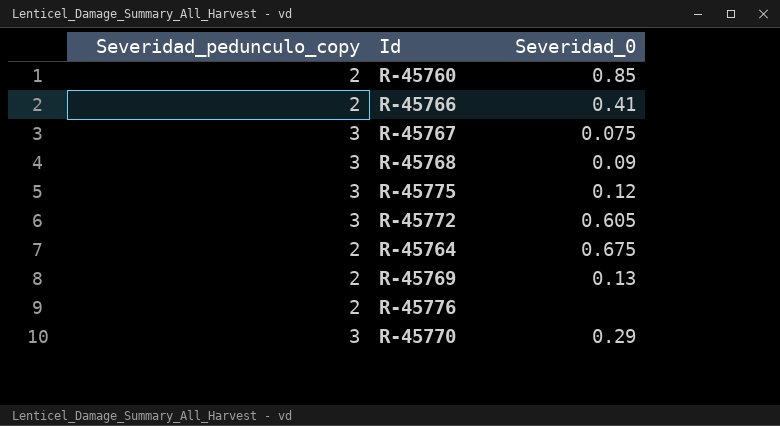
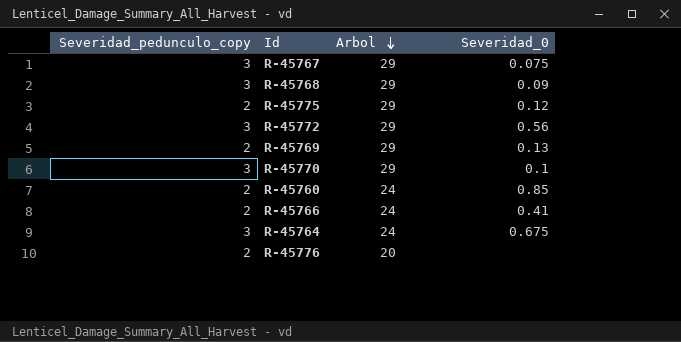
row order: none -> Arbol descending
column Arbol | position: none -> 3
R-45775 | Severidad_pedunculo_copy: 3 -> 2
R-45772 | Severidad_0: 0.605 -> 0.56
R-45770 | Severidad_0: 0.29 -> 0.1
R-45764 | Severidad_pedunculo_copy: 2 -> 3

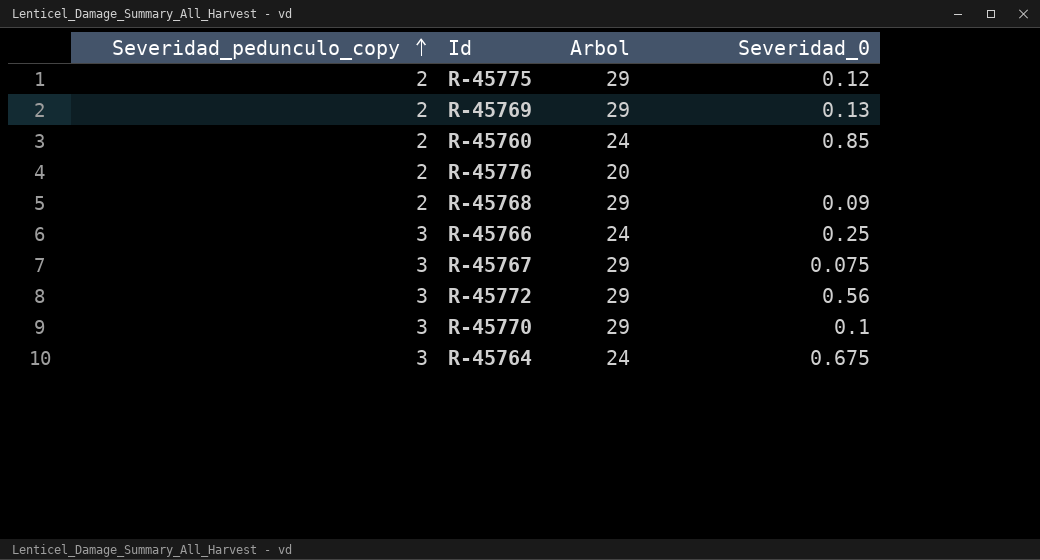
row order: Arbol descending -> Severidad_pedunculo_copy ascending
R-45768 | Severidad_pedunculo_copy: 3 -> 2
R-45766 | Severidad_pedunculo_copy: 2 -> 3
R-45766 | Severidad_0: 0.41 -> 0.25

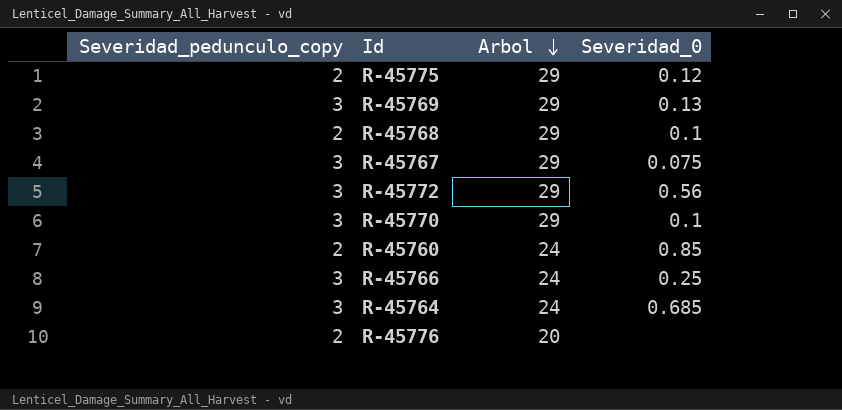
row order: Severidad_pedunculo_copy ascending -> Arbol descending
R-45769 | Severidad_pedunculo_copy: 2 -> 3
R-45768 | Severidad_0: 0.09 -> 0.1
R-45764 | Severidad_0: 0.675 -> 0.685

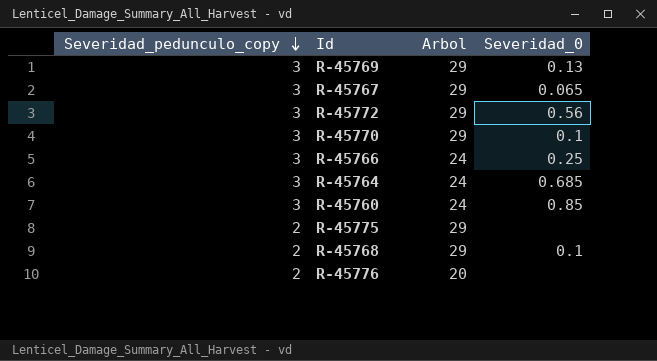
row order: Arbol descending -> Severidad_pedunculo_copy descending
R-45767 | Severidad_0: 0.075 -> 0.065
R-45760 | Severidad_pedunculo_copy: 2 -> 3
R-45775 | Severidad_0: 0.12 -> none

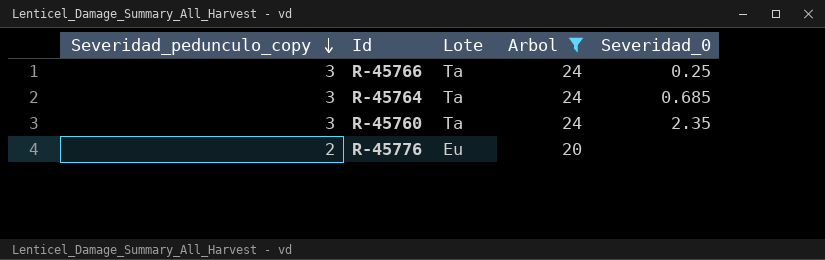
filter: none -> Arbol != 29
column Lote | position: none -> 3
R-45760 | Severidad_0: 0.85 -> 2.35

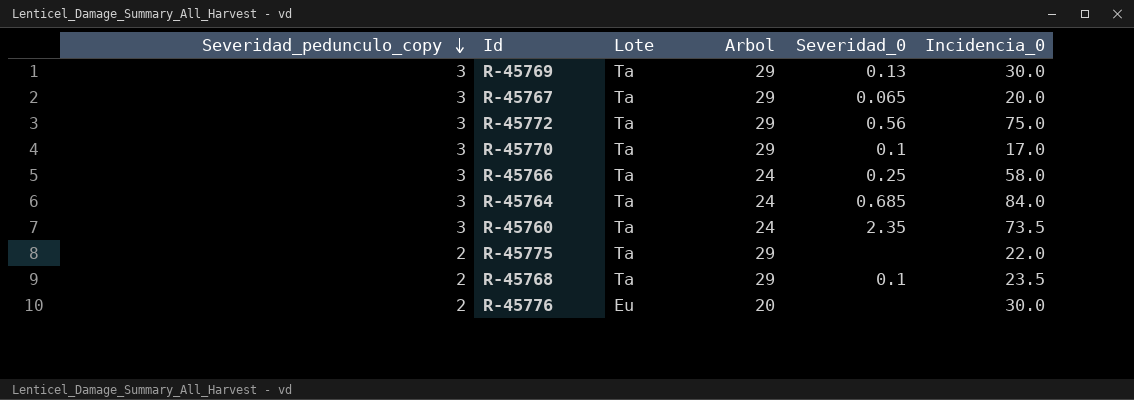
filter: Arbol != 29 -> none
column Incidencia_0 | position: none -> 6

